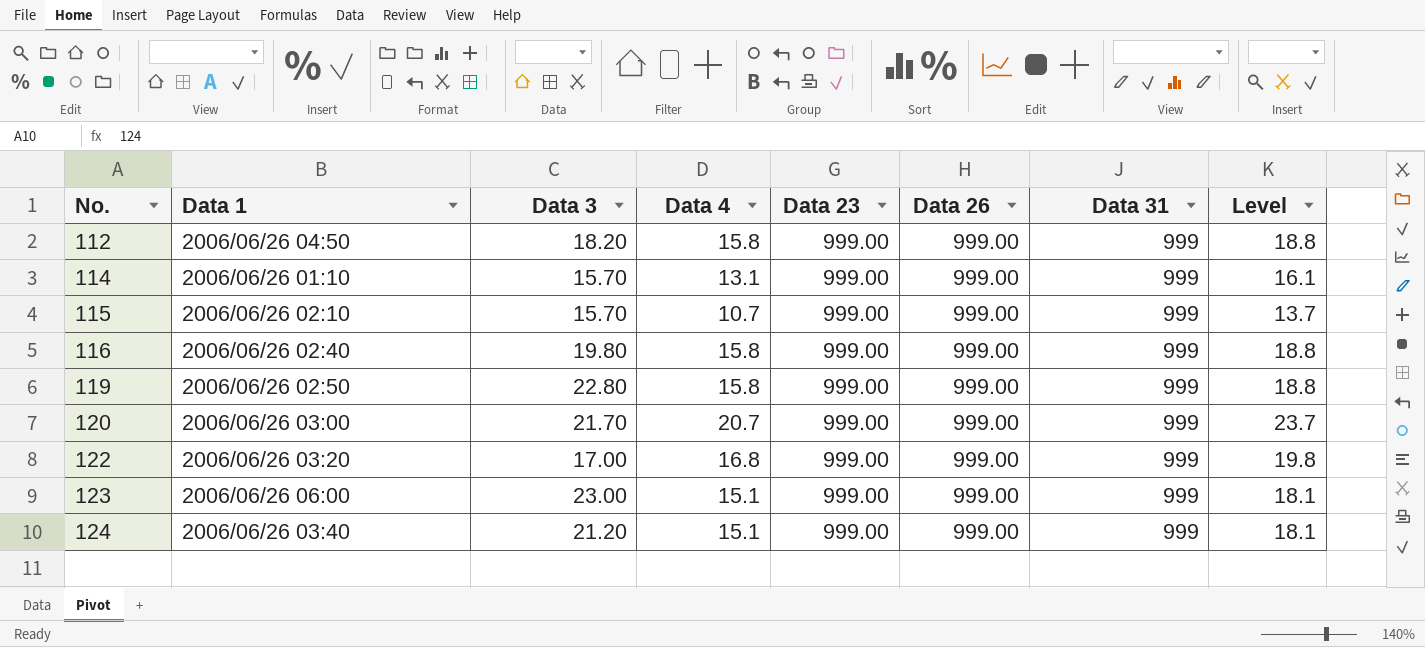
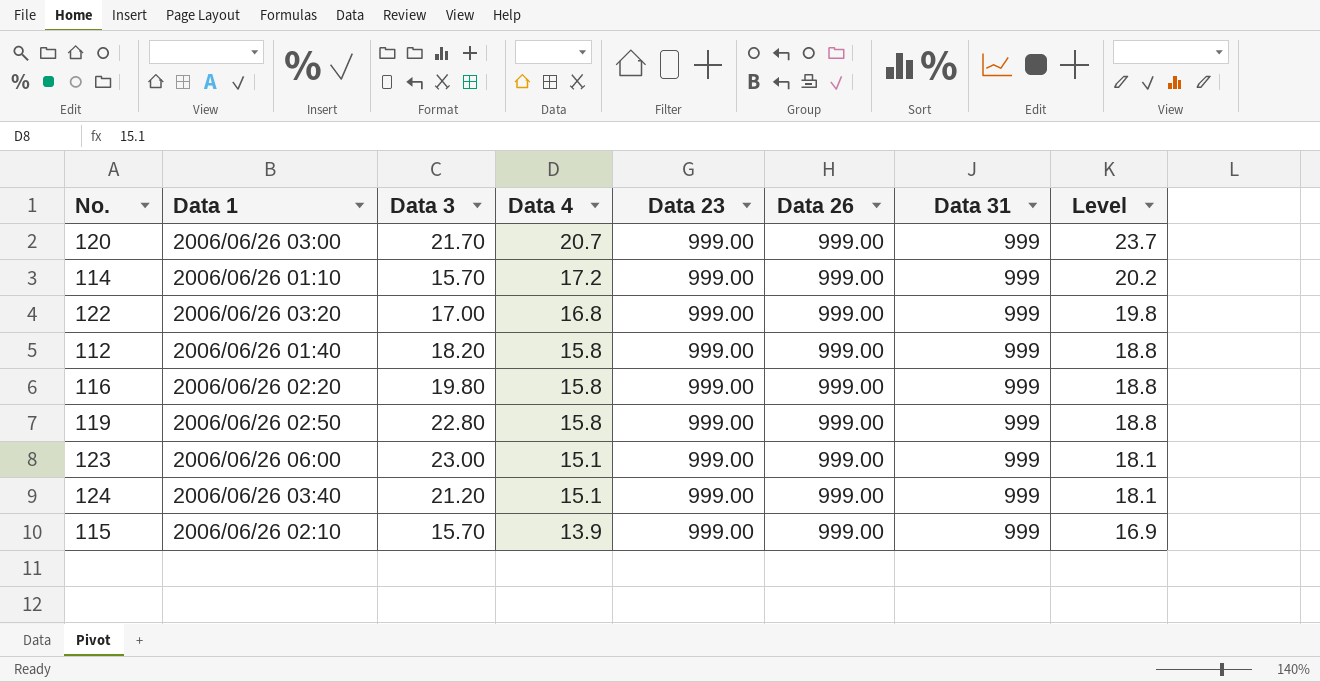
row order: No. ascending -> Data 4 descending
114 | Data 4: 13.1 -> 17.2
114 | Level: 16.1 -> 20.2
112 | Data 1: 2006/06/26 04:50 -> 2006/06/26 01:40
116 | Data 1: 2006/06/26 02:40 -> 2006/06/26 02:20
115 | Data 4: 10.7 -> 13.9
115 | Level: 13.7 -> 16.9

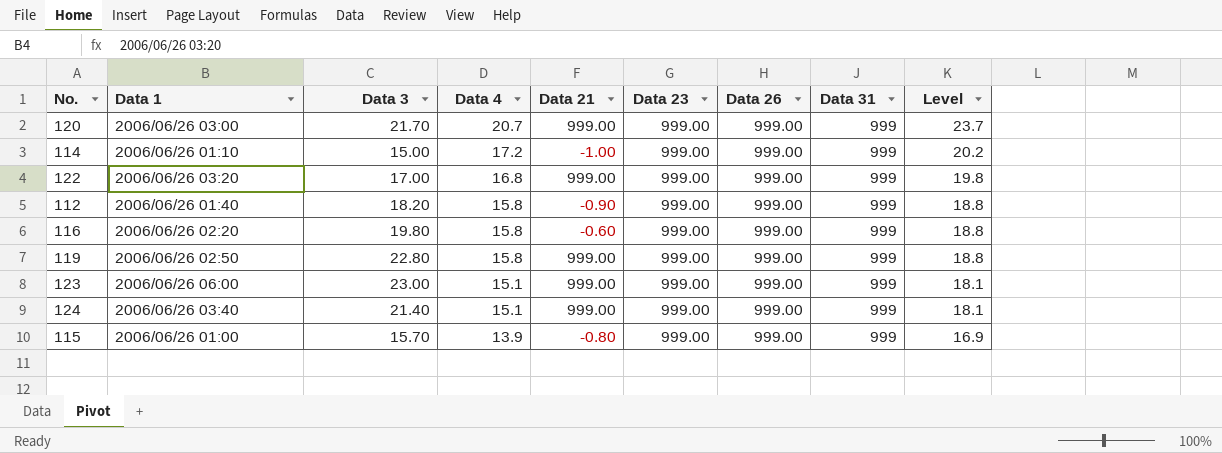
column Data 21 | position: none -> 5
114 | Data 3: 15.70 -> 15.00
124 | Data 3: 21.20 -> 21.40
115 | Data 1: 2006/06/26 02:10 -> 2006/06/26 01:00

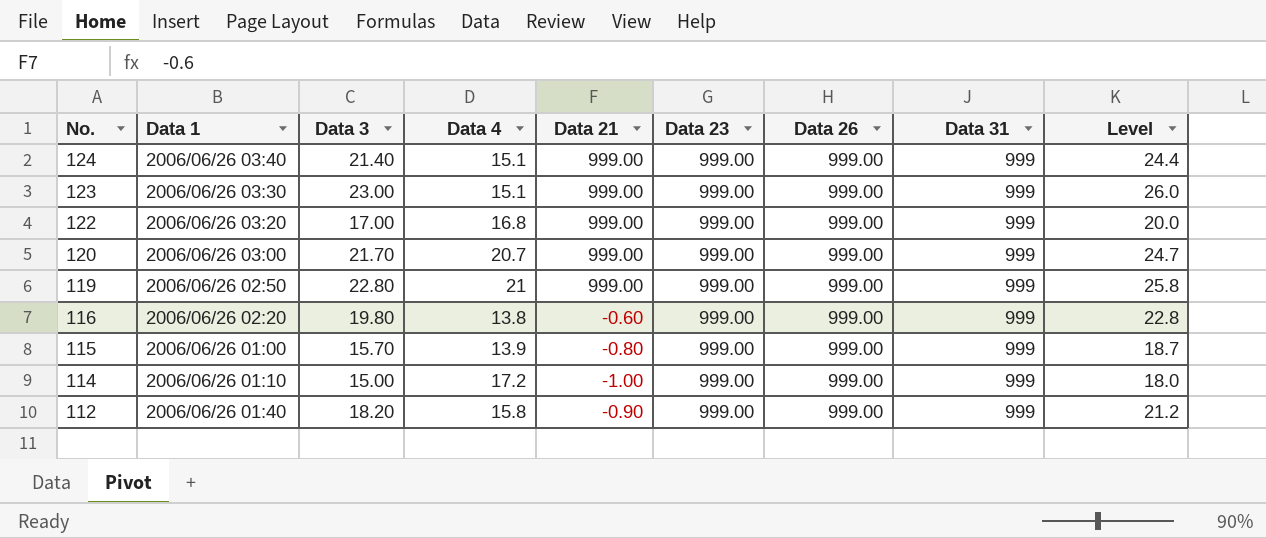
row order: Data 4 descending -> No. descending
column Level | formula: [Data 4] + 3 -> [Data 3] + 3
123 | Data 1: 2006/06/26 06:00 -> 2006/06/26 03:30
119 | Data 4: 15.8 -> 21
116 | Data 4: 15.8 -> 13.8

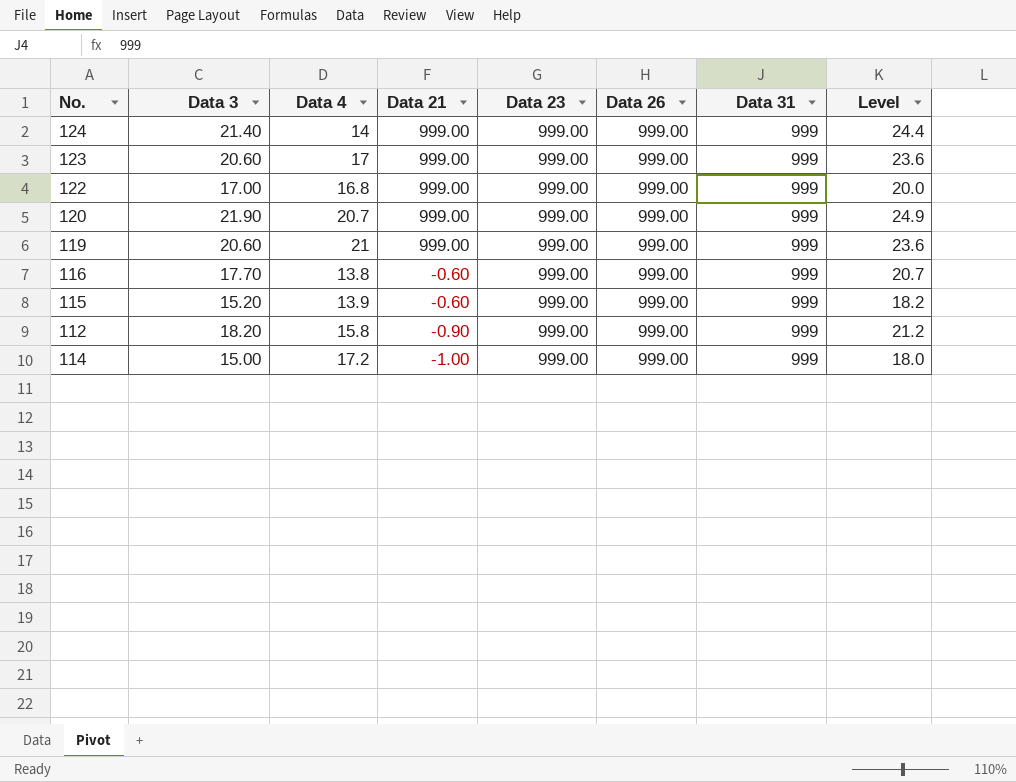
row order: No. descending -> Data 21 descending
column Data 1 | position: 2 -> none
124 | Data 4: 15.1 -> 14
123 | Data 3: 23.00 -> 20.60
123 | Data 4: 15.1 -> 17
123 | Level: 26.0 -> 23.6
120 | Data 3: 21.70 -> 21.90
120 | Level: 24.7 -> 24.9
119 | Data 3: 22.80 -> 20.60
119 | Level: 25.8 -> 23.6
116 | Data 3: 19.80 -> 17.70
116 | Level: 22.8 -> 20.7
115 | Data 3: 15.70 -> 15.20
115 | Data 21: -0.80 -> -0.60
115 | Level: 18.7 -> 18.2

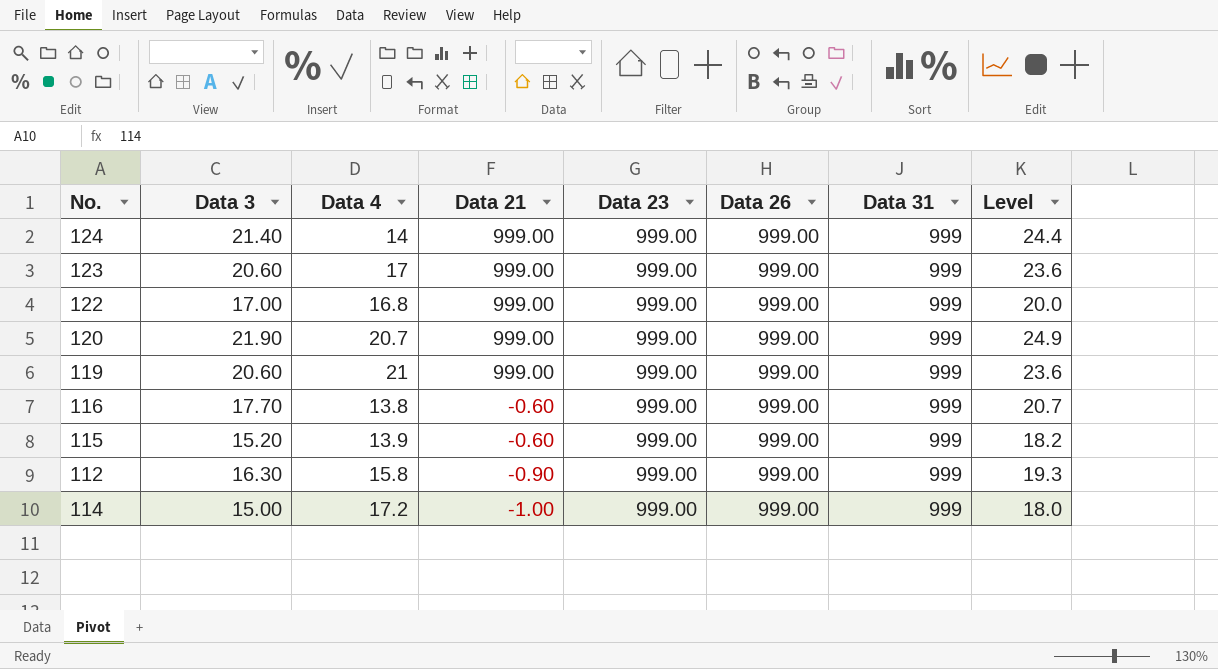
112 | Data 3: 18.20 -> 16.30
112 | Level: 21.2 -> 19.3

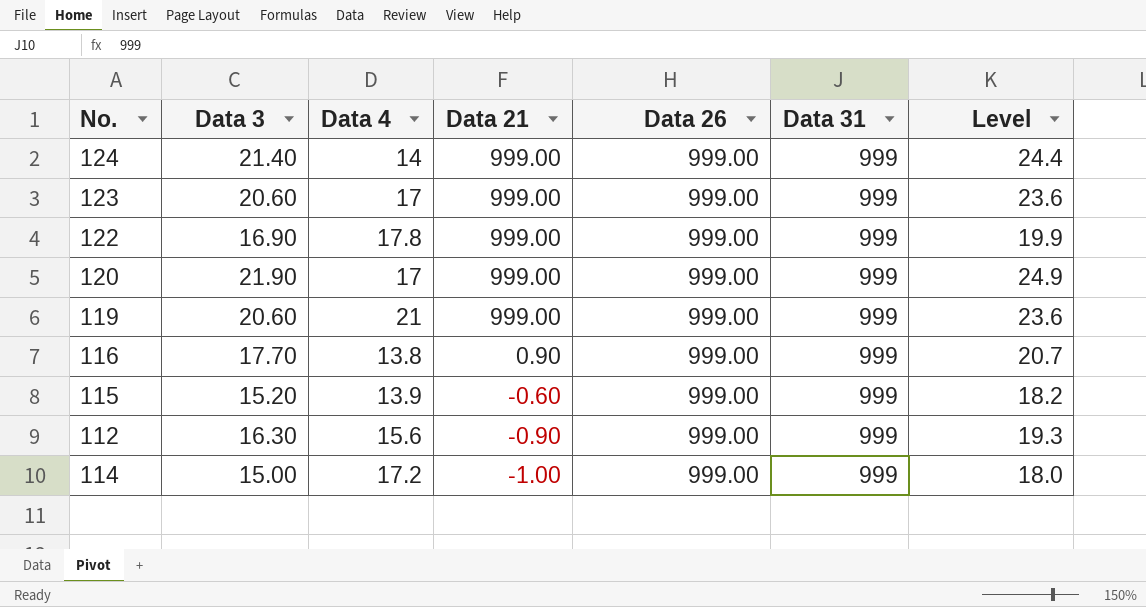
column Data 23 | position: 5 -> none
122 | Data 3: 17.00 -> 16.90
122 | Data 4: 16.8 -> 17.8
122 | Level: 20.0 -> 19.9
120 | Data 4: 20.7 -> 17
116 | Data 21: -0.60 -> 0.90
112 | Data 4: 15.8 -> 15.6

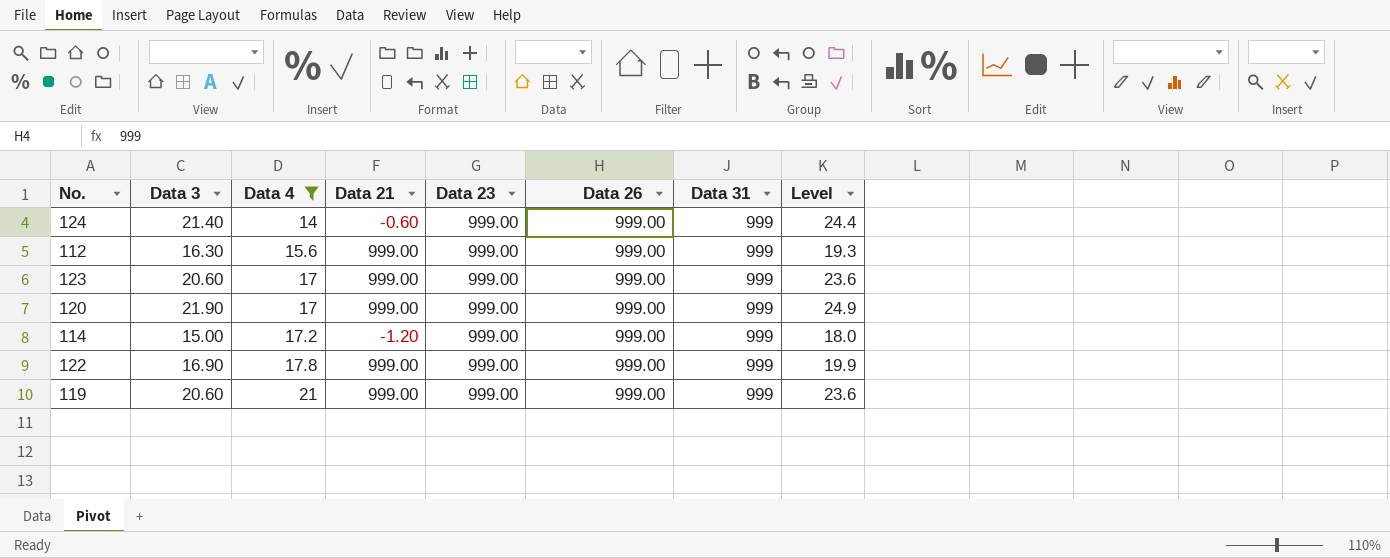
filter: none -> Data 4 >= 14
row order: Data 21 descending -> Data 4 ascending
column Data 23 | position: none -> 5
124 | Data 21: 999.00 -> -0.60
112 | Data 21: -0.90 -> 999.00
114 | Data 21: -1.00 -> -1.20

